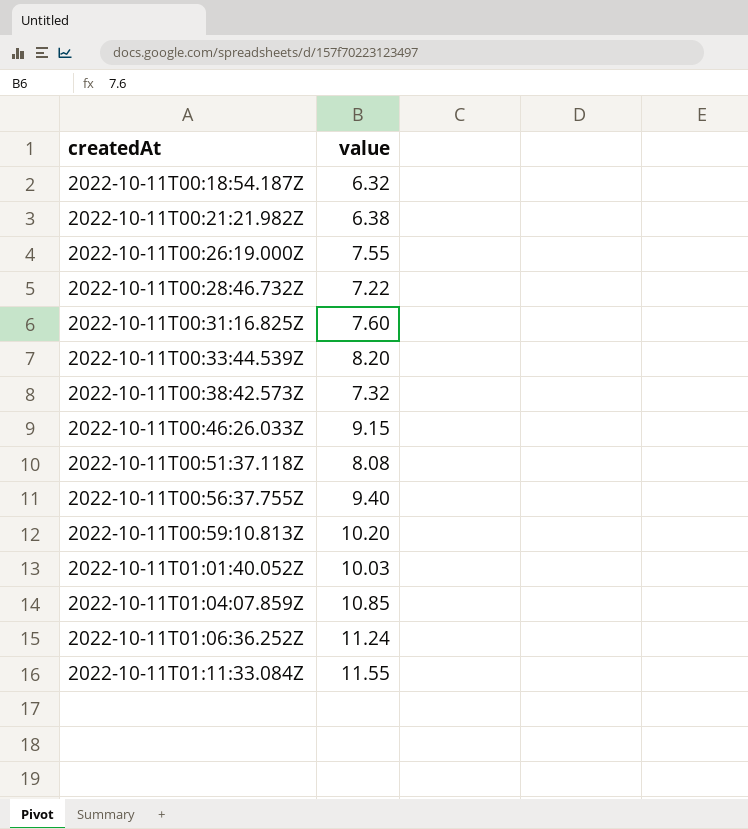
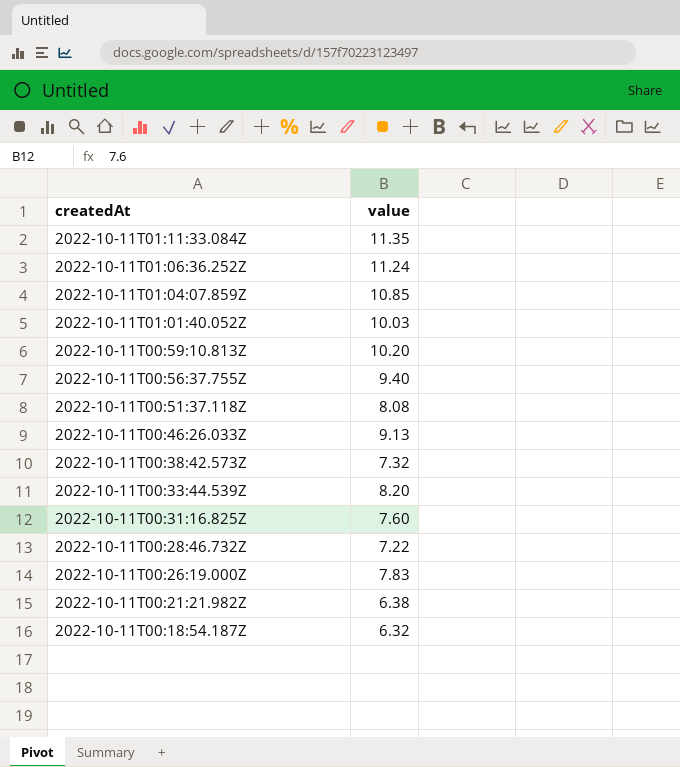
row order: createdAt ascending -> createdAt descending
2022-10-11T01:11:33.084Z | value: 11.55 -> 11.35
2022-10-11T00:46:26.033Z | value: 9.15 -> 9.13
2022-10-11T00:26:19.000Z | value: 7.55 -> 7.83

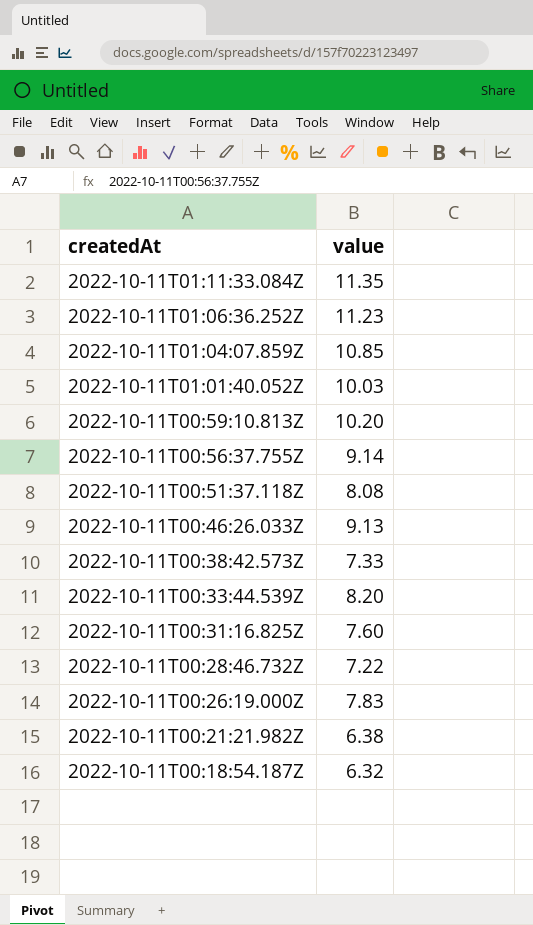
2022-10-11T01:06:36.252Z | value: 11.24 -> 11.23
2022-10-11T00:56:37.755Z | value: 9.40 -> 9.14
2022-10-11T00:38:42.573Z | value: 7.32 -> 7.33

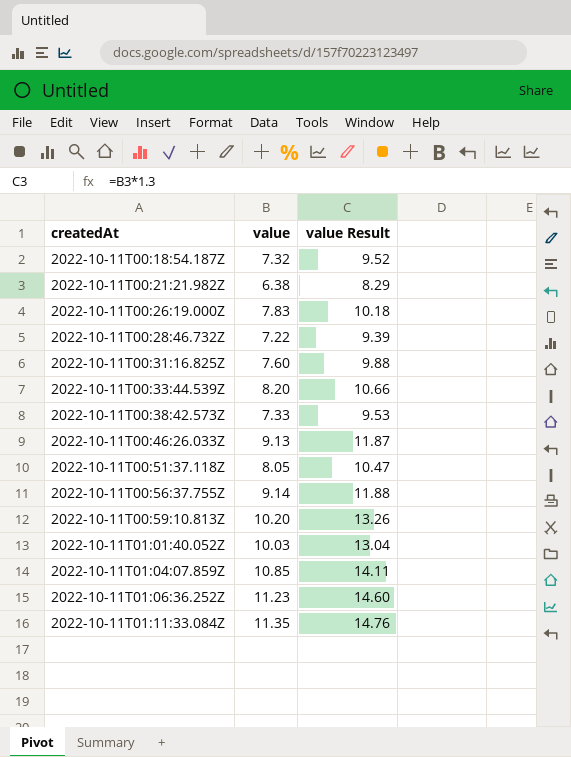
row order: createdAt descending -> createdAt ascending
column value Result | formula: none -> [value] * 1.3
2022-10-11T00:18:54.187Z | value: 6.32 -> 7.32
2022-10-11T00:51:37.118Z | value: 8.08 -> 8.05

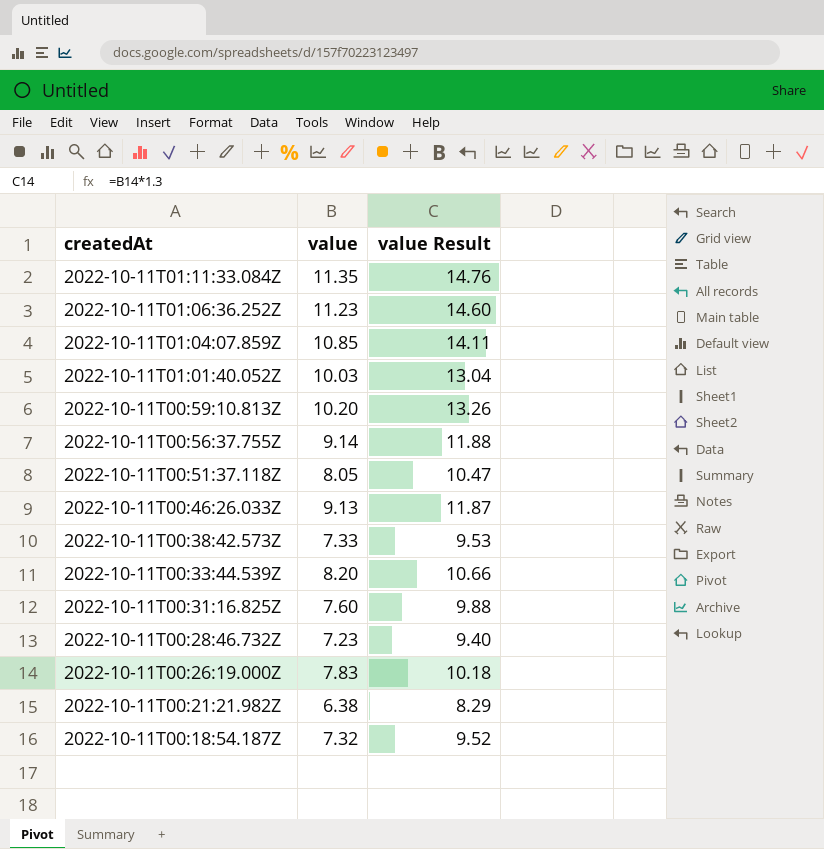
row order: createdAt ascending -> createdAt descending
2022-10-11T00:28:46.732Z | value: 7.22 -> 7.23
2022-10-11T00:28:46.732Z | value Result: 9.39 -> 9.40

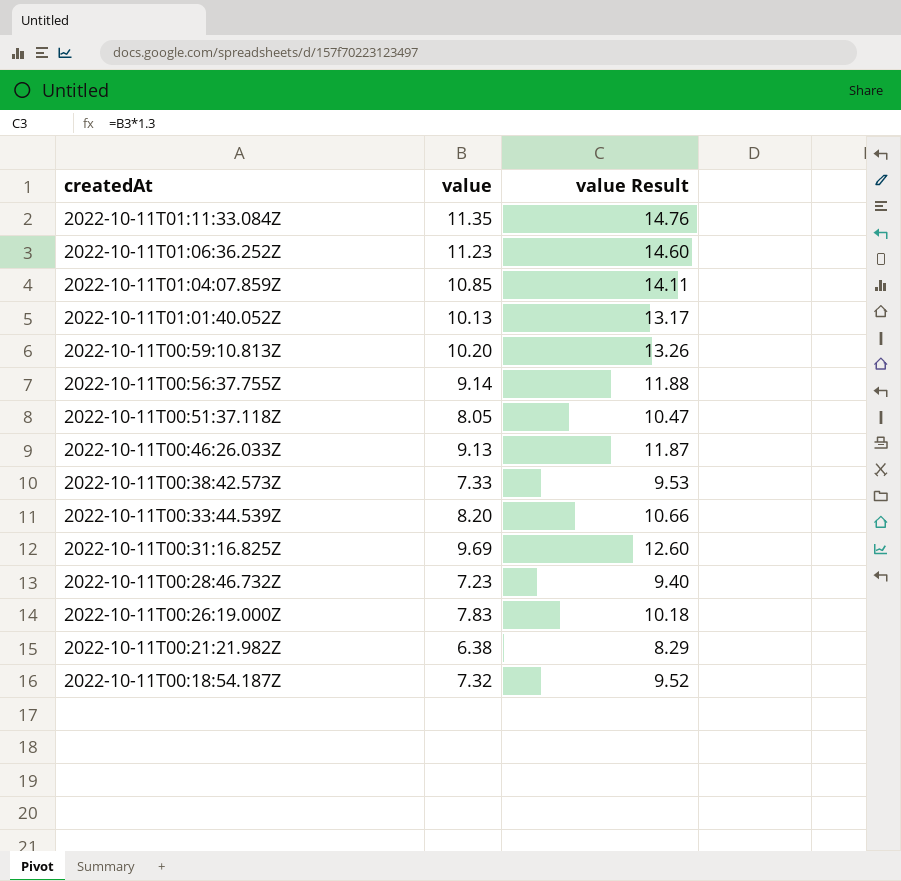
2022-10-11T01:01:40.052Z | value: 10.03 -> 10.13
2022-10-11T01:01:40.052Z | value Result: 13.04 -> 13.17
2022-10-11T00:31:16.825Z | value: 7.60 -> 9.69
2022-10-11T00:31:16.825Z | value Result: 9.88 -> 12.60

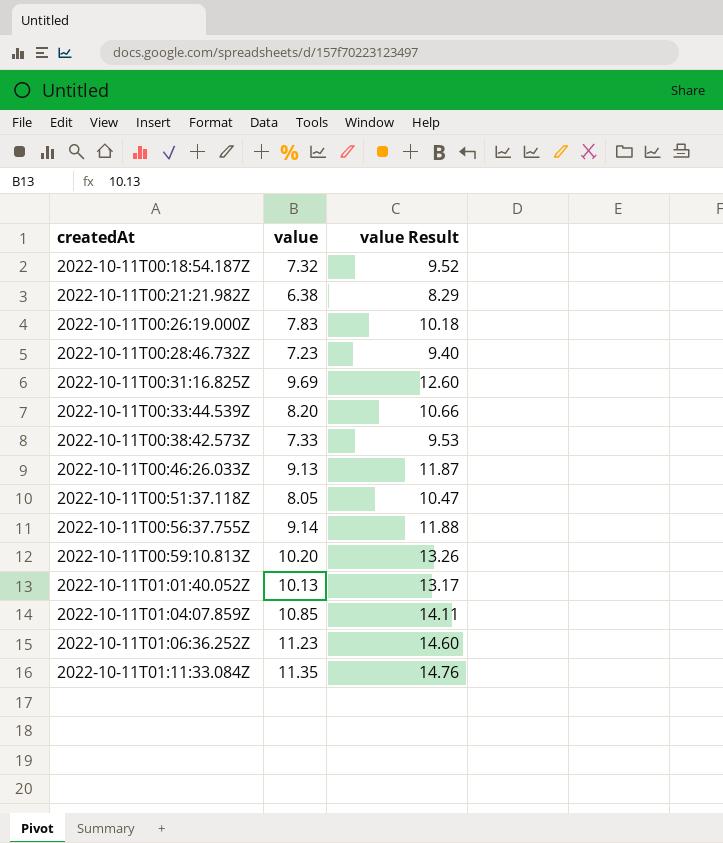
row order: createdAt descending -> createdAt ascending

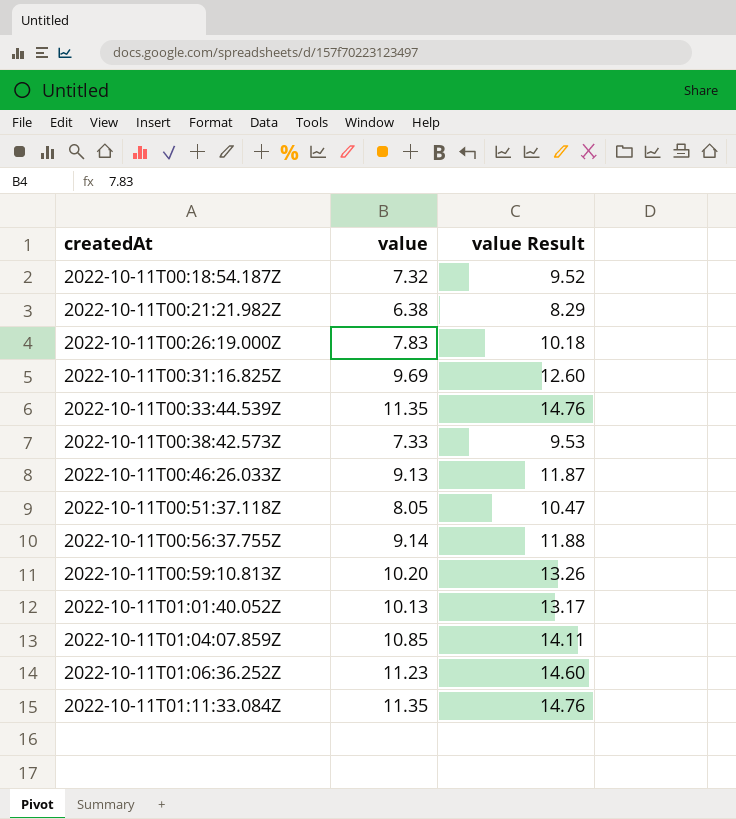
row 2022-10-11T00:28:46.732Z: 7.23 | 9.40 -> none
2022-10-11T00:33:44.539Z | value: 8.20 -> 11.35
2022-10-11T00:33:44.539Z | value Result: 10.66 -> 14.76

